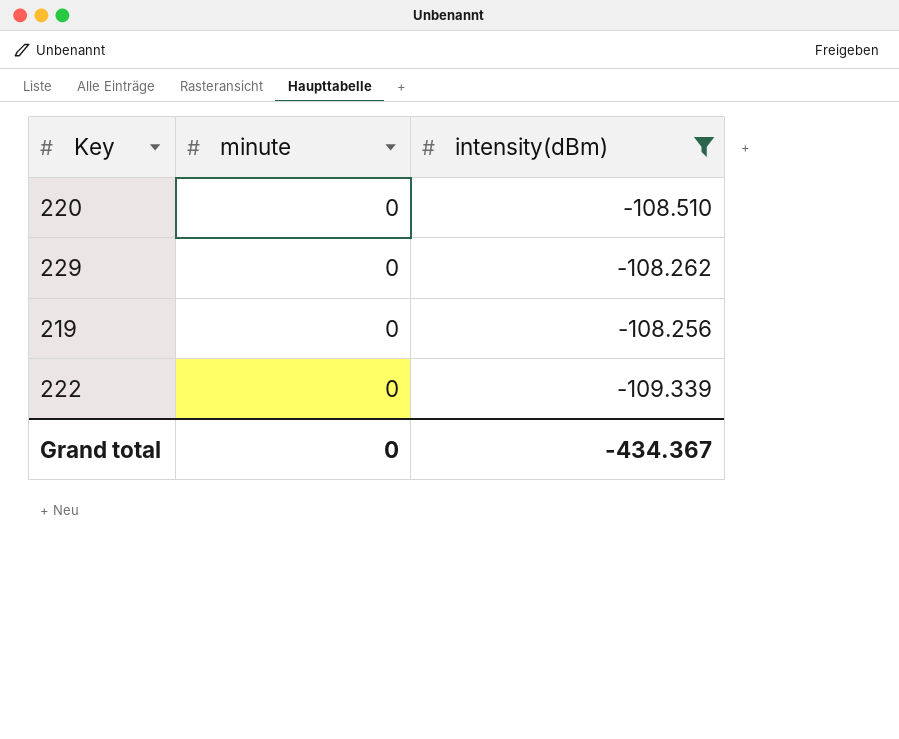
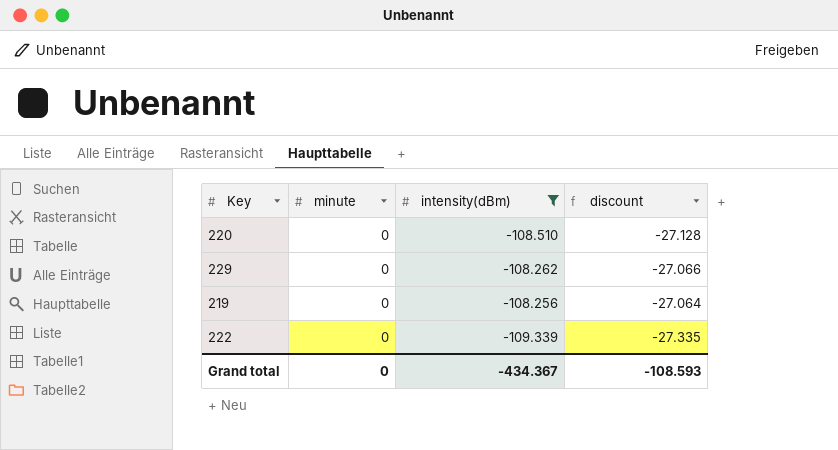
column discount | formula: none -> [intensity(dBm)] * 0.25

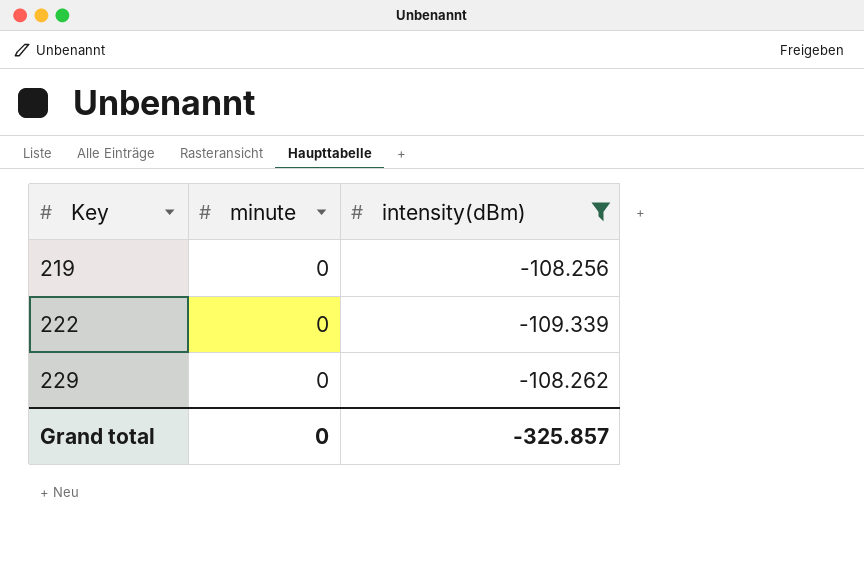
row order: none -> Key ascending
column discount | formula: [intensity(dBm)] * 0.25 -> none
row 220: 0 | -108.510 | -27.128 -> none
Grand total | intensity(dBm): -434.367 -> -325.857

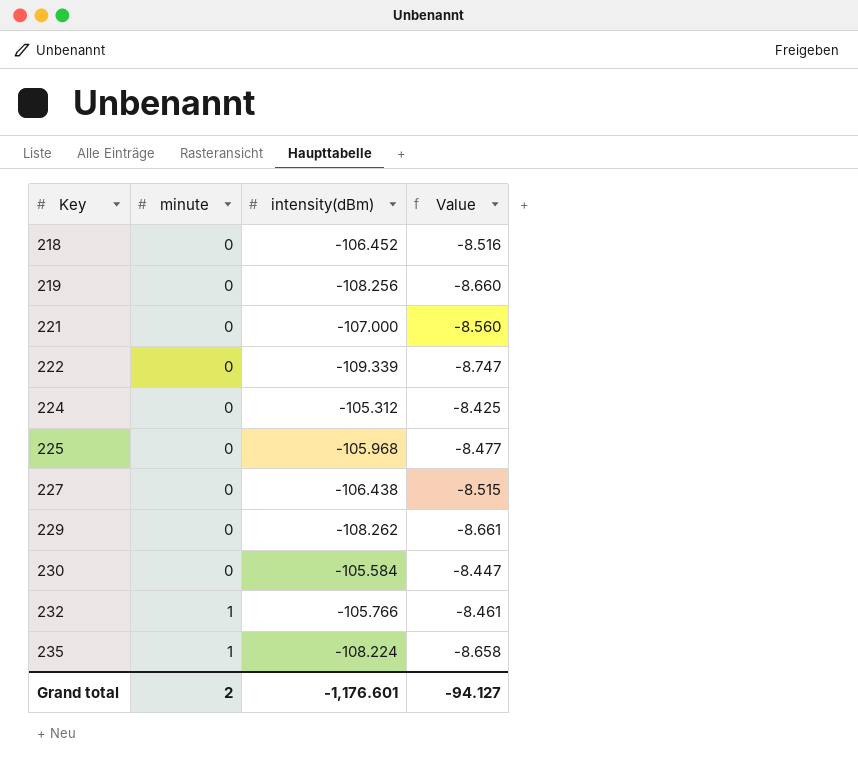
filter: intensity(dBm) <= -108.256 -> none
column Value | formula: none -> [intensity(dBm)] * 0.08
Grand total | minute: 0 -> 2
Grand total | intensity(dBm): -325.857 -> -1,176.601

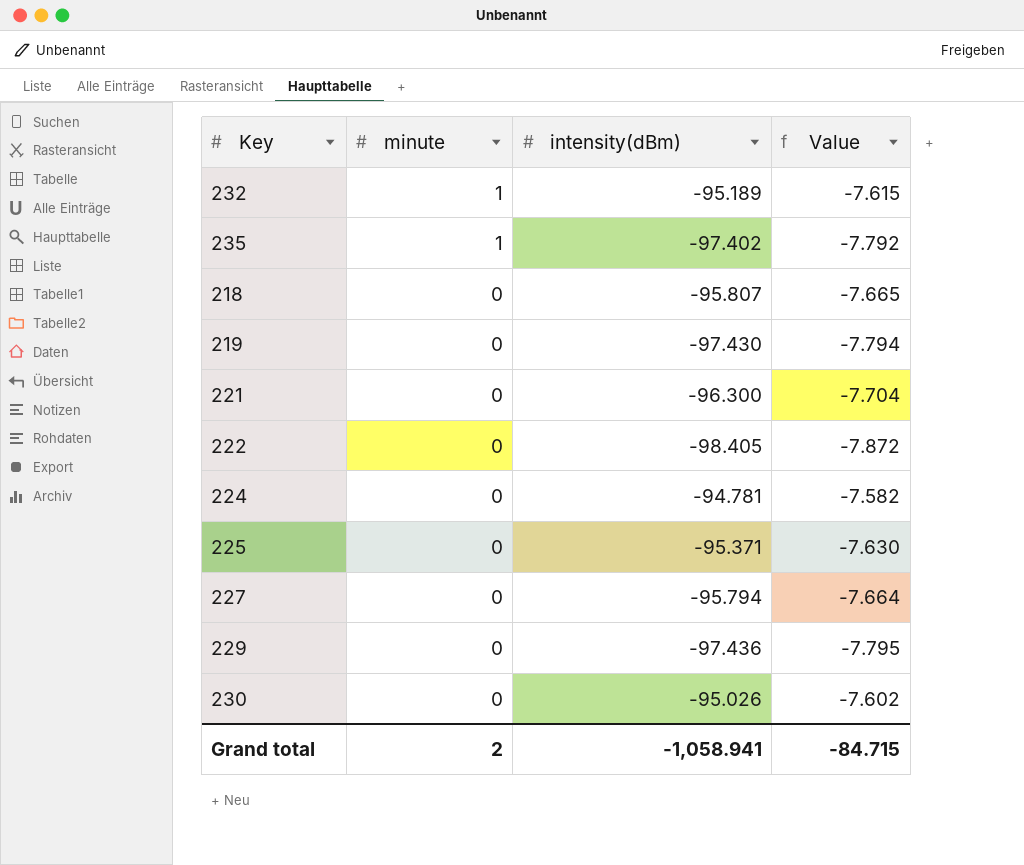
row order: Key ascending -> minute descending
232 | intensity(dBm): -105.766 -> -95.189
232 | Value: -8.461 -> -7.615
235 | intensity(dBm): -108.224 -> -97.402
235 | Value: -8.658 -> -7.792
218 | intensity(dBm): -106.452 -> -95.807
218 | Value: -8.516 -> -7.665
219 | intensity(dBm): -108.256 -> -97.430
219 | Value: -8.660 -> -7.794
221 | intensity(dBm): -107.000 -> -96.300
221 | Value: -8.560 -> -7.704
222 | intensity(dBm): -109.339 -> -98.405
222 | Value: -8.747 -> -7.872
224 | intensity(dBm): -105.312 -> -94.781
224 | Value: -8.425 -> -7.582
225 | intensity(dBm): -105.968 -> -95.371
225 | Value: -8.477 -> -7.630
227 | intensity(dBm): -106.438 -> -95.794
227 | Value: -8.515 -> -7.664
229 | intensity(dBm): -108.262 -> -97.436
229 | Value: -8.661 -> -7.795
230 | intensity(dBm): -105.584 -> -95.026
230 | Value: -8.447 -> -7.602
Grand total | intensity(dBm): -1,176.601 -> -1,058.941
Grand total | Value: -94.127 -> -84.715

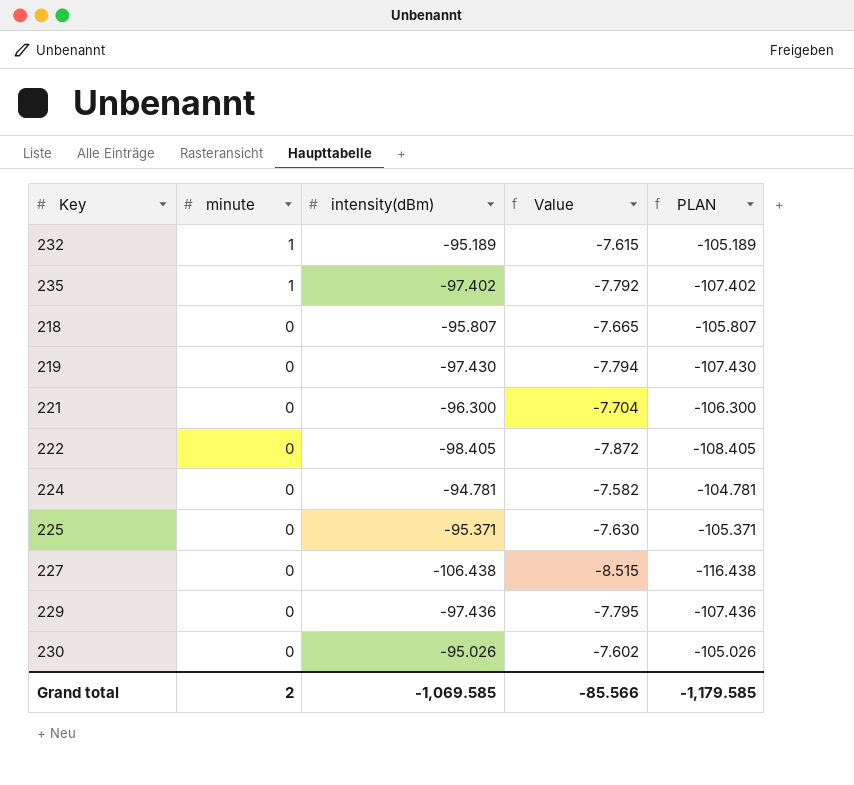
column PLAN | formula: none -> [intensity(dBm)] - 10
227 | intensity(dBm): -95.794 -> -106.438
227 | Value: -7.664 -> -8.515
Grand total | intensity(dBm): -1,058.941 -> -1,069.585
Grand total | Value: -84.715 -> -85.566

